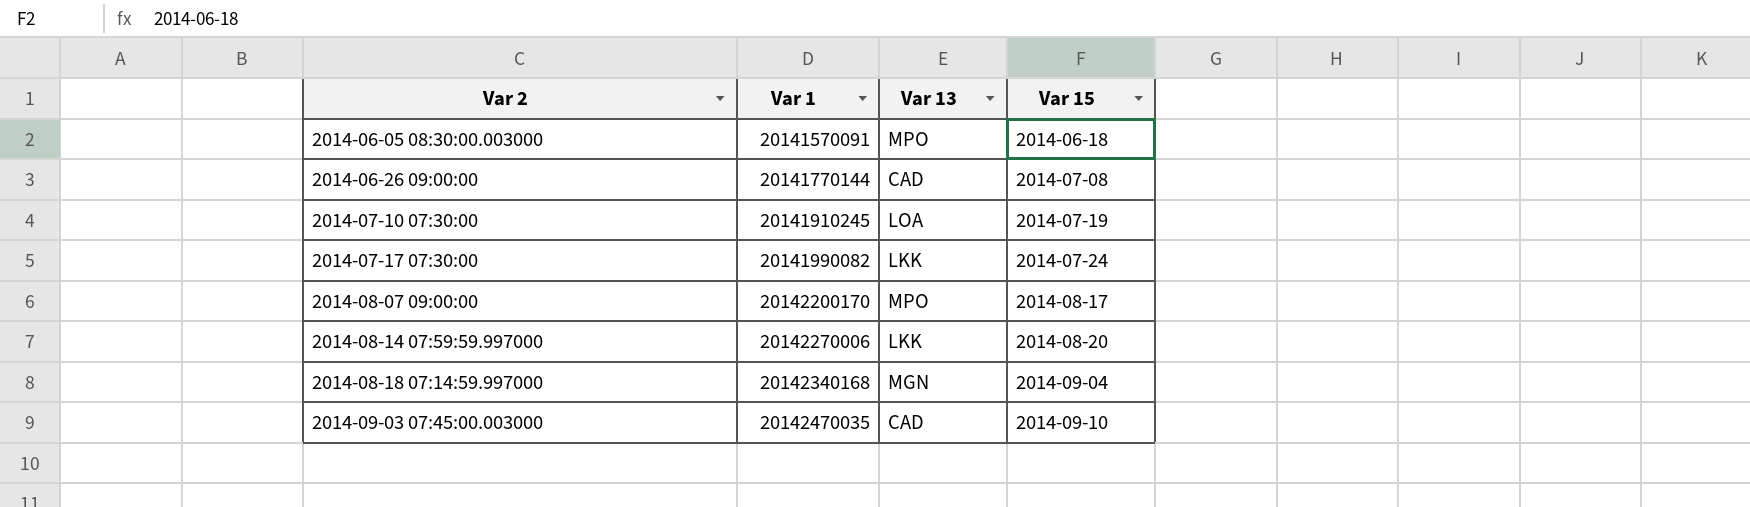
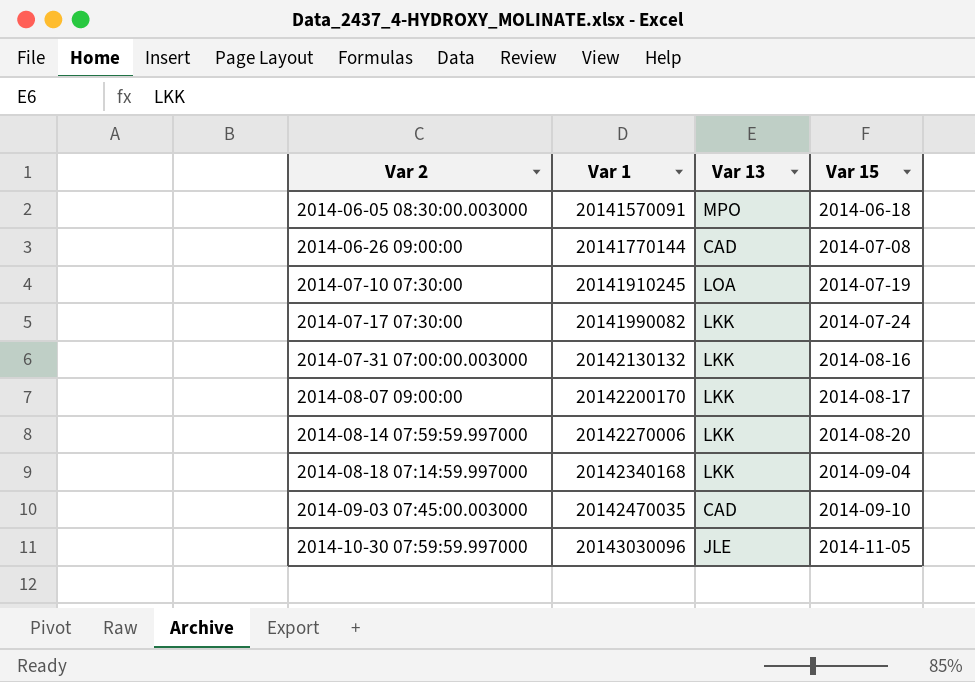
row 2014-07-31 07:00:00.003000: none -> 20142130132 | LKK | 2014-08-16
2014-08-07 09:00:00 | Var 13: MPO -> LKK
2014-08-18 07:14:59.997000 | Var 13: MGN -> LKK
row 2014-10-30 07:59:59.997000: none -> 20143030096 | JLE | 2014-11-05

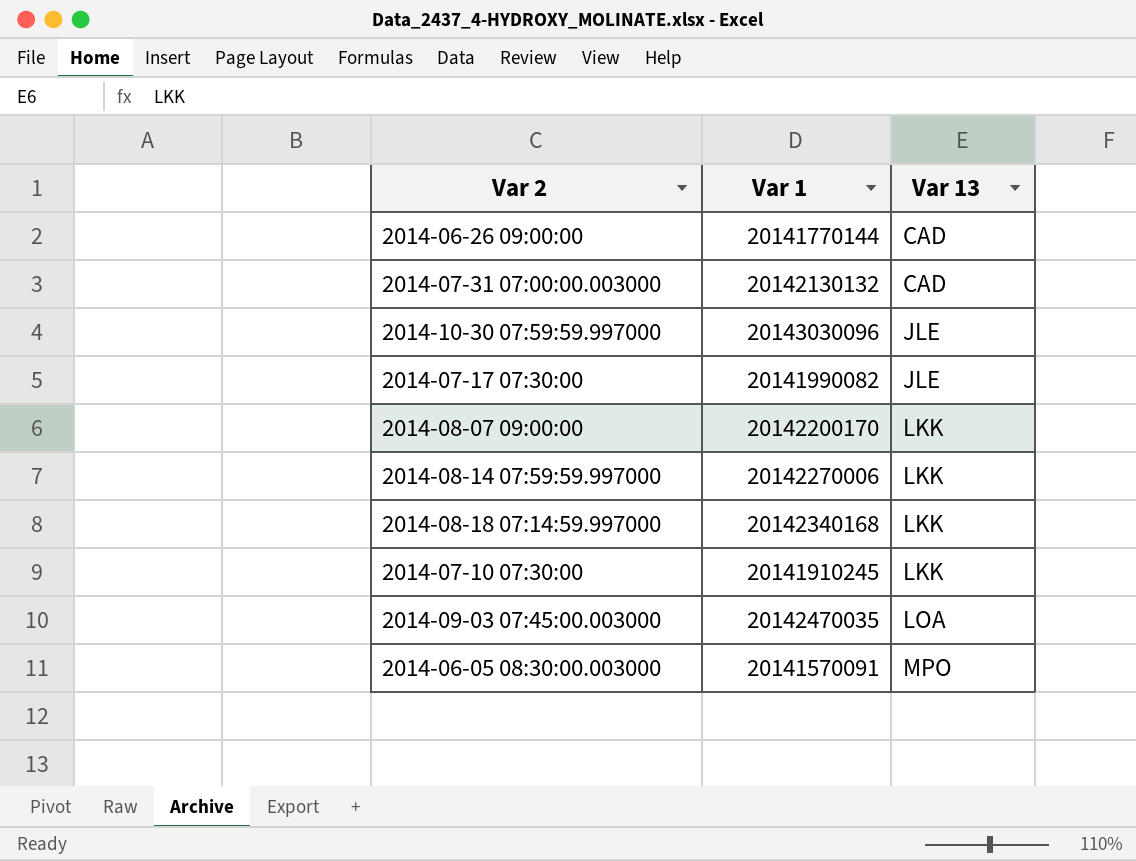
row order: Var 2 ascending -> Var 13 ascending
column Var 15 | position: 4 -> none
2014-07-31 07:00:00.003000 | Var 13: LKK -> CAD
2014-07-17 07:30:00 | Var 13: LKK -> JLE
2014-07-10 07:30:00 | Var 13: LOA -> LKK
2014-09-03 07:45:00.003000 | Var 13: CAD -> LOA

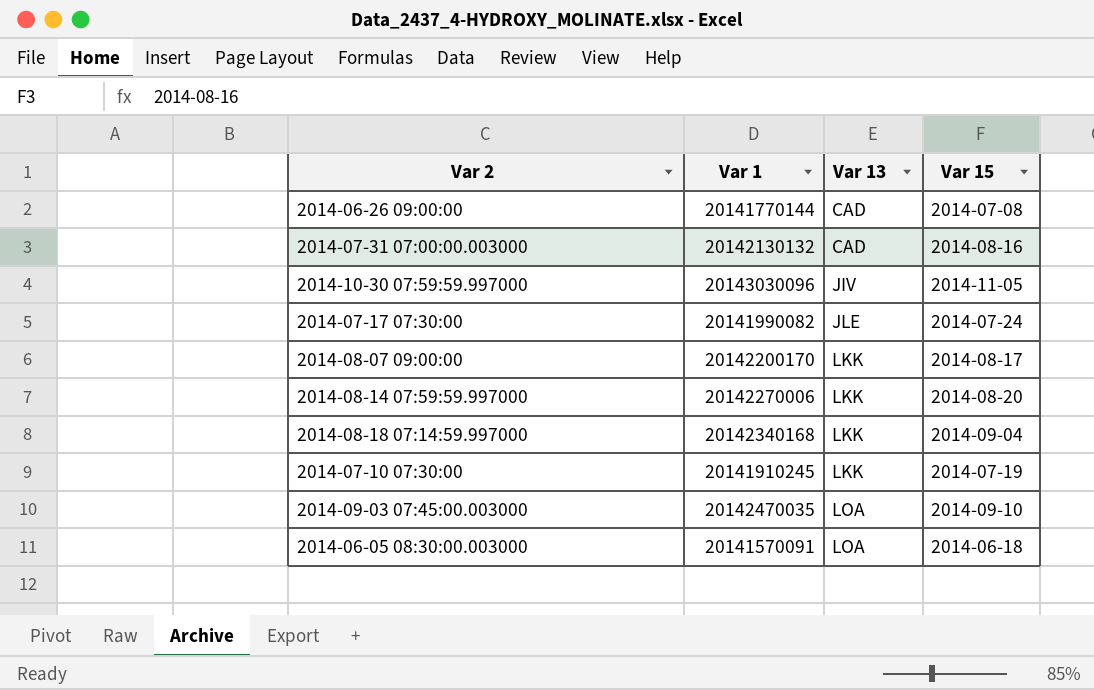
column Var 15 | position: none -> 4
2014-10-30 07:59:59.997000 | Var 13: JLE -> JIV
2014-06-05 08:30:00.003000 | Var 13: MPO -> LOA

